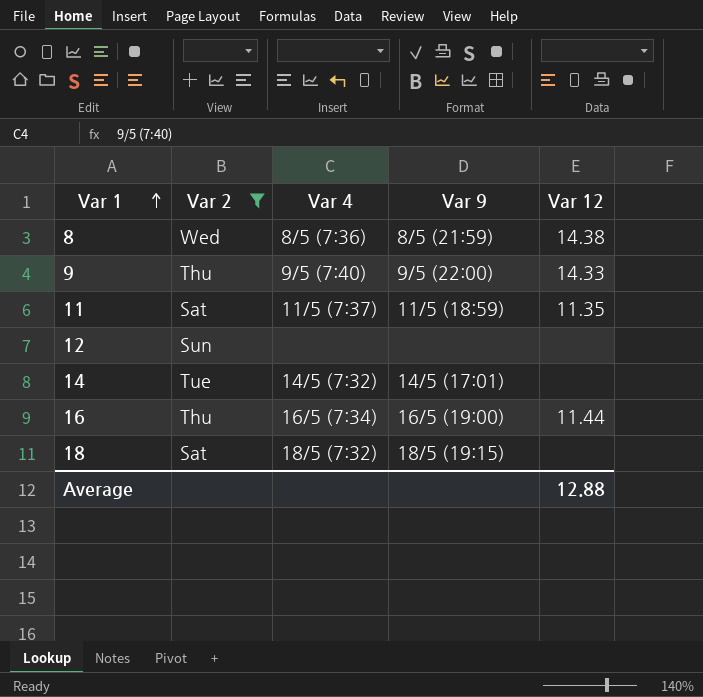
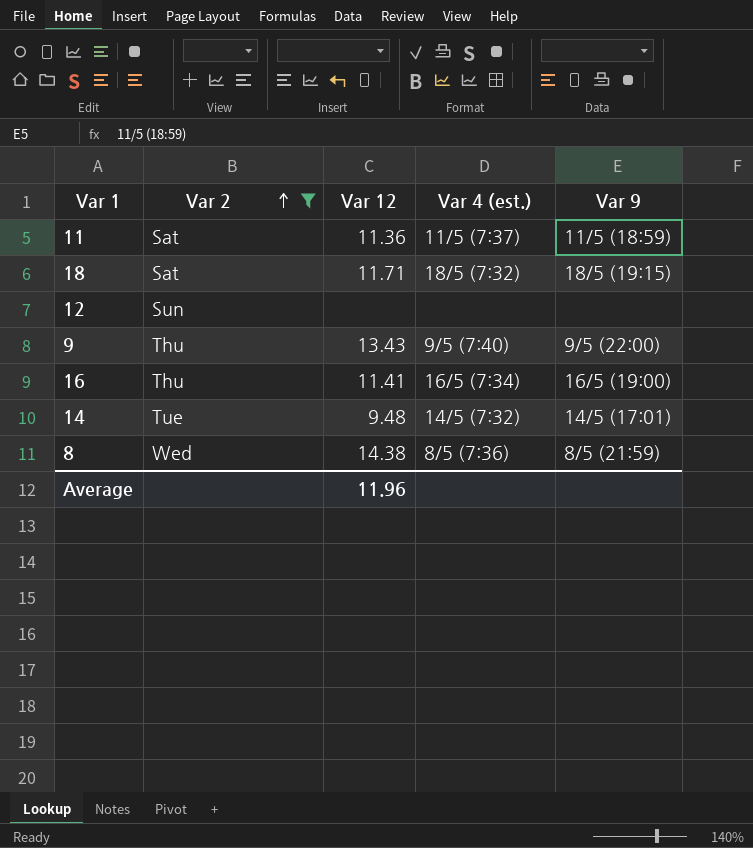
row order: Var 1 ascending -> Var 2 ascending
column Var 12 | position: 5 -> 3
column name: Var 4 -> Var 4 (est.)
11 | Var 12: 11.35 -> 11.36
18 | Var 12: none -> 11.71
9 | Var 12: 14.33 -> 13.43
16 | Var 12: 11.44 -> 11.41
14 | Var 12: none -> 9.48
Average | Var 12: 12.88 -> 11.96

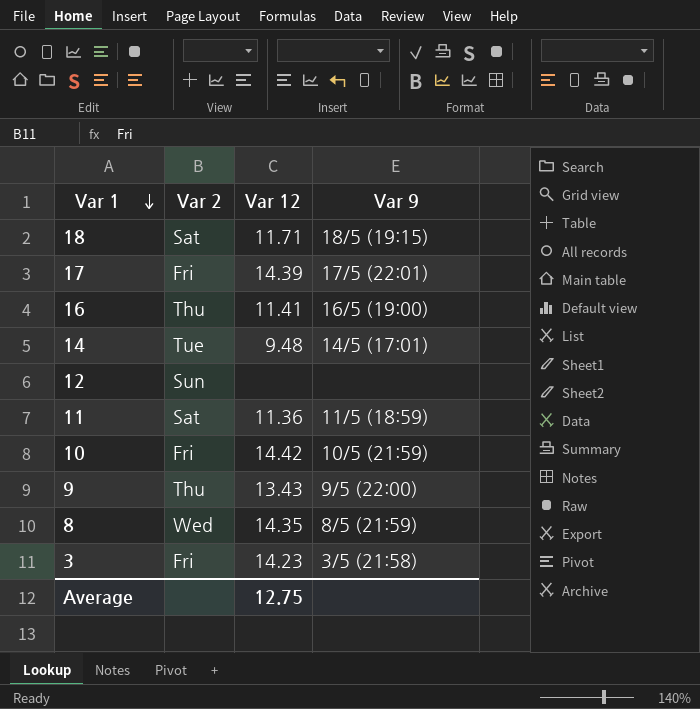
filter: Var 2 != Fri -> none
row order: Var 2 ascending -> Var 1 descending
column Var 4 (est.) | position: 4 -> none
8 | Var 12: 14.38 -> 14.35
Average | Var 12: 11.96 -> 12.75

